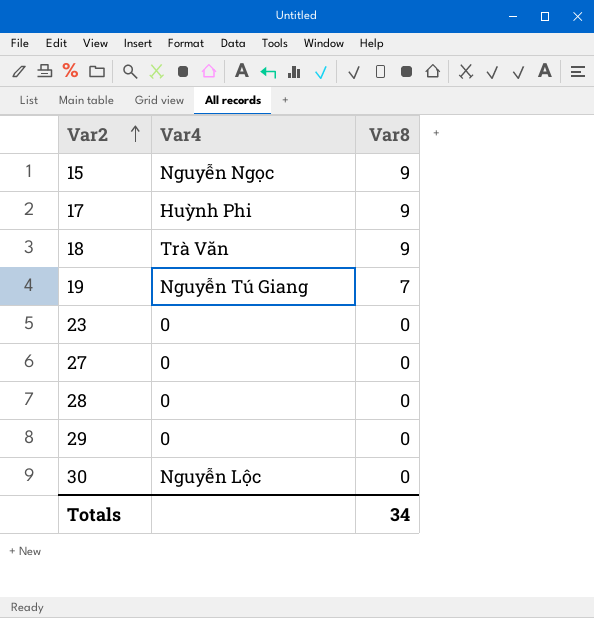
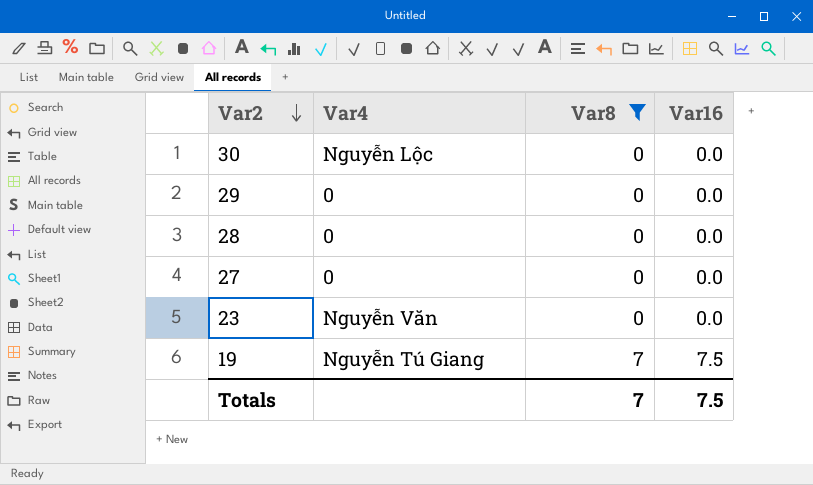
filter: none -> Var8 != 9
row order: Var2 ascending -> Var2 descending
column Var16 | position: none -> 4
23 | Var4: 0 -> Nguyễn Văn
Totals | Var8: 34 -> 7

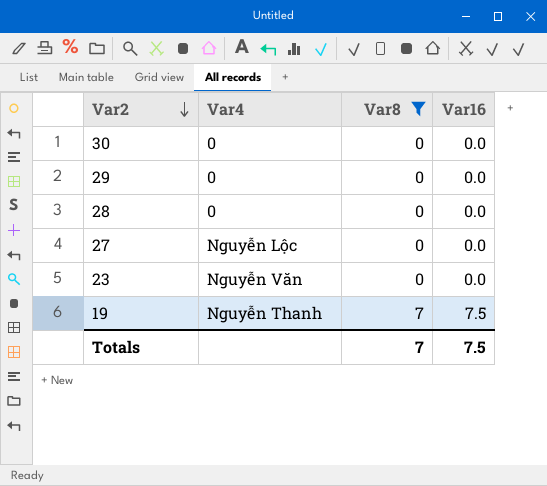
30 | Var4: Nguyễn Lộc -> 0
27 | Var4: 0 -> Nguyễn Lộc
19 | Var4: Nguyễn Tú Giang -> Nguyễn Thanh

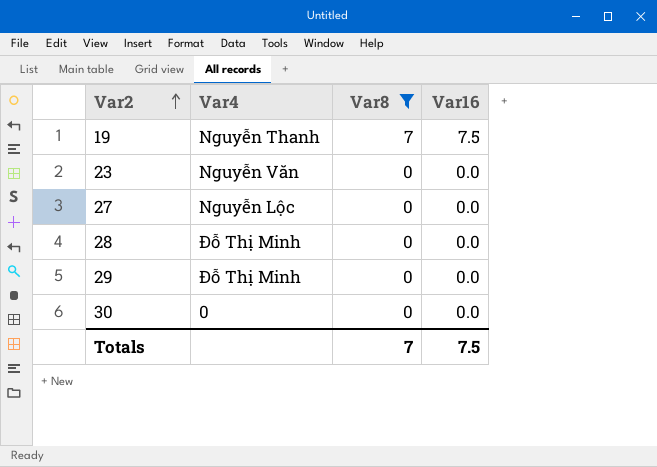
row order: Var2 descending -> Var2 ascending
28 | Var4: 0 -> Đỗ Thị Minh
29 | Var4: 0 -> Đỗ Thị Minh

